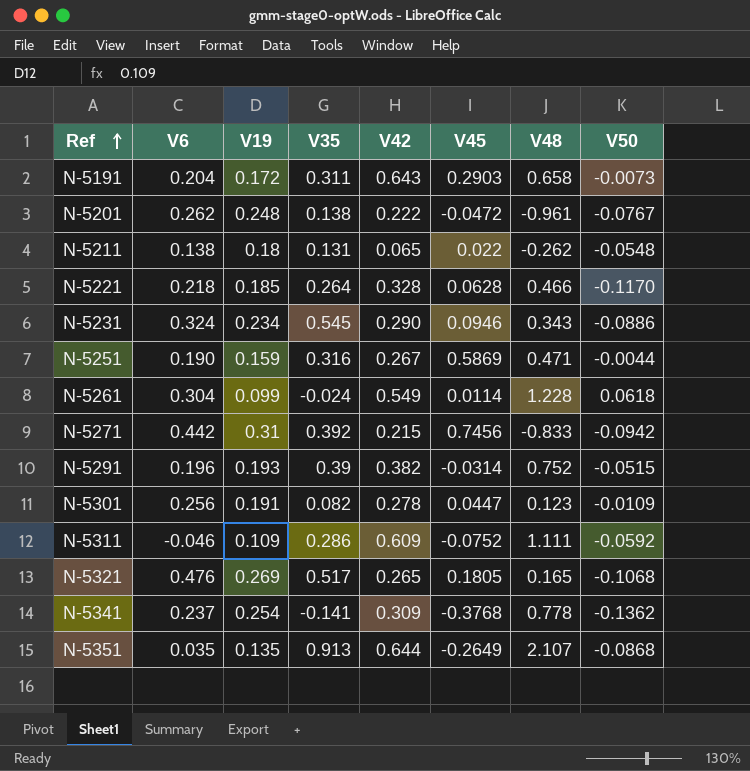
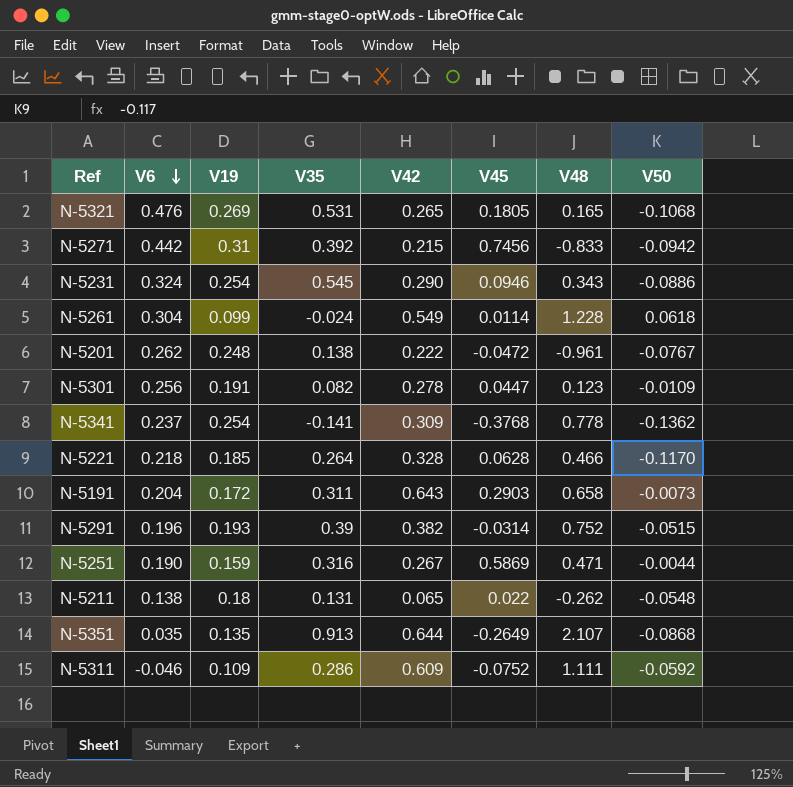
row order: Ref ascending -> V6 descending
N-5321 | V35: 0.517 -> 0.531
N-5231 | V19: 0.234 -> 0.254

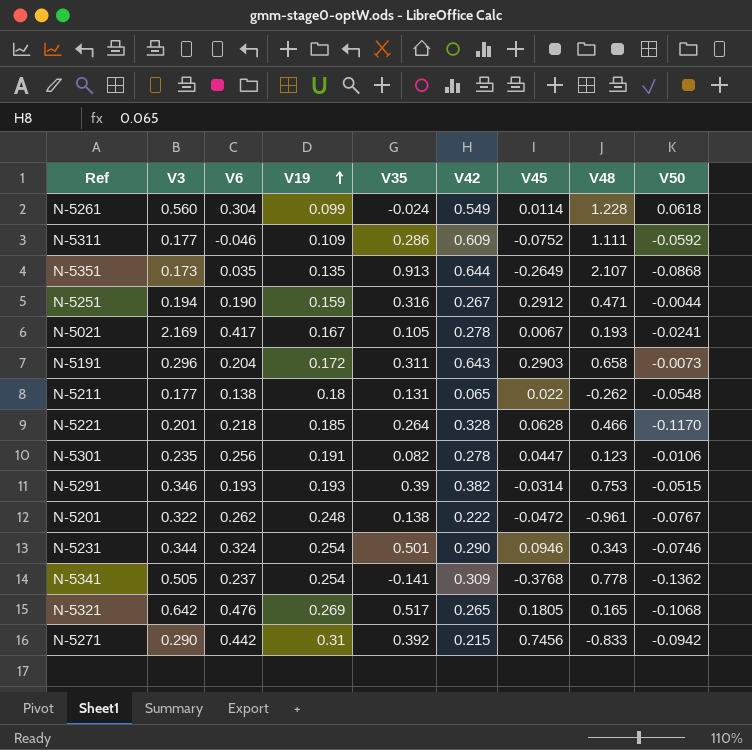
row order: V6 descending -> V19 ascending
column V3 | position: none -> 2
N-5251 | V45: 0.5869 -> 0.2912
row N-5021: none -> 2.169 | 0.417 | 0.167 | 0.105 | 0.278 | 0.0067 | 0.193 | -0.0241
N-5301 | V50: -0.0109 -> -0.0106
N-5291 | V6: 0.196 -> 0.193
N-5291 | V48: 0.752 -> 0.753
N-5231 | V35: 0.545 -> 0.501
N-5231 | V50: -0.0886 -> -0.0746
N-5321 | V35: 0.531 -> 0.517

